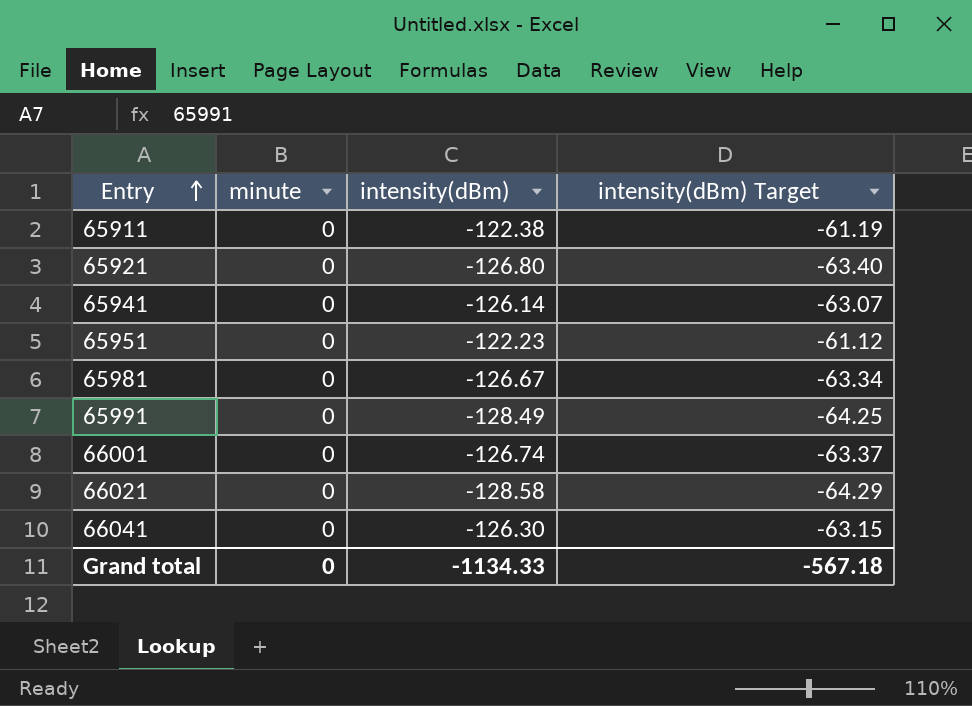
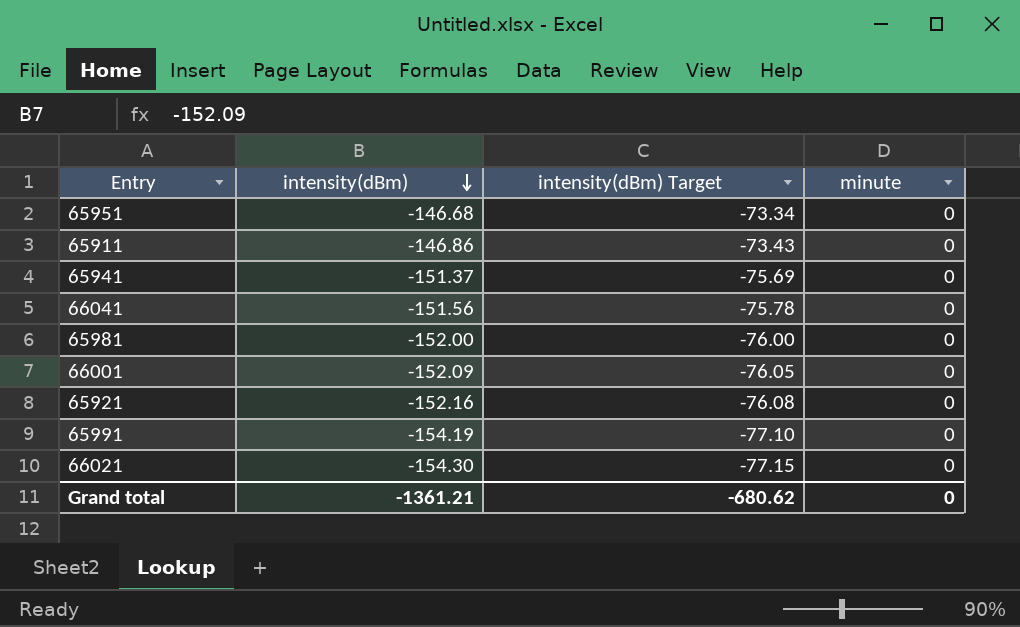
row order: Entry ascending -> intensity(dBm) descending
column minute | position: 2 -> 4
65951 | intensity(dBm): -122.23 -> -146.68
65951 | intensity(dBm) Target: -61.12 -> -73.34
65911 | intensity(dBm): -122.38 -> -146.86
65911 | intensity(dBm) Target: -61.19 -> -73.43
65941 | intensity(dBm): -126.14 -> -151.37
65941 | intensity(dBm) Target: -63.07 -> -75.69
66041 | intensity(dBm): -126.30 -> -151.56
66041 | intensity(dBm) Target: -63.15 -> -75.78
65981 | intensity(dBm): -126.67 -> -152.00
65981 | intensity(dBm) Target: -63.34 -> -76.00
66001 | intensity(dBm): -126.74 -> -152.09
66001 | intensity(dBm) Target: -63.37 -> -76.05
65921 | intensity(dBm): -126.80 -> -152.16
65921 | intensity(dBm) Target: -63.40 -> -76.08
65991 | intensity(dBm): -128.49 -> -154.19
65991 | intensity(dBm) Target: -64.25 -> -77.10
66021 | intensity(dBm): -128.58 -> -154.30
66021 | intensity(dBm) Target: -64.29 -> -77.15
Grand total | intensity(dBm): -1134.33 -> -1361.21
Grand total | intensity(dBm) Target: -567.18 -> -680.62

